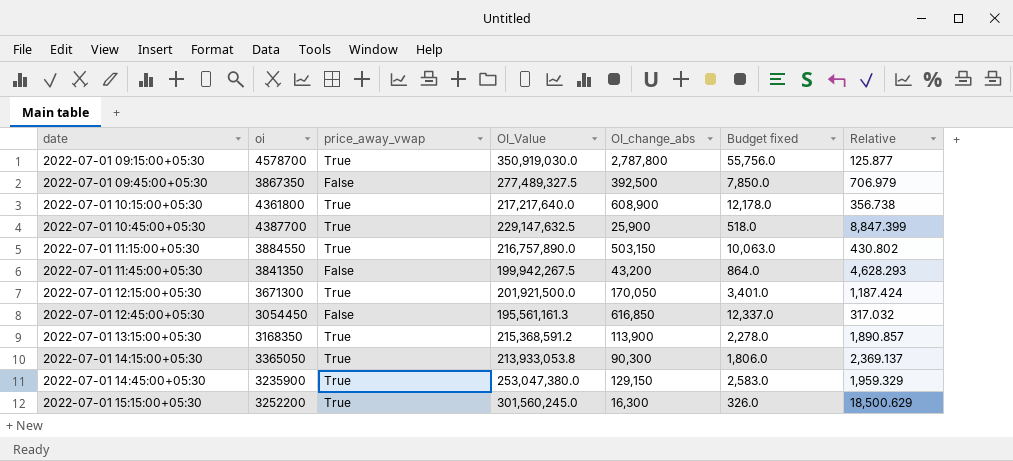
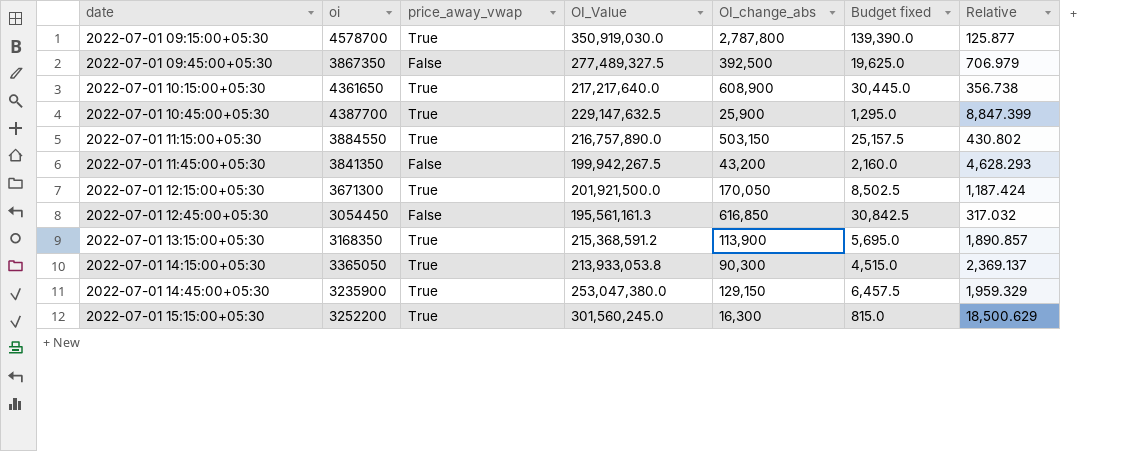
column Budget fixed | formula: [OI_change_abs] * 0.02 -> [OI_change_abs] * 0.05
2022-07-01 10:15:00+05:30 | oi: 4361800 -> 4361650

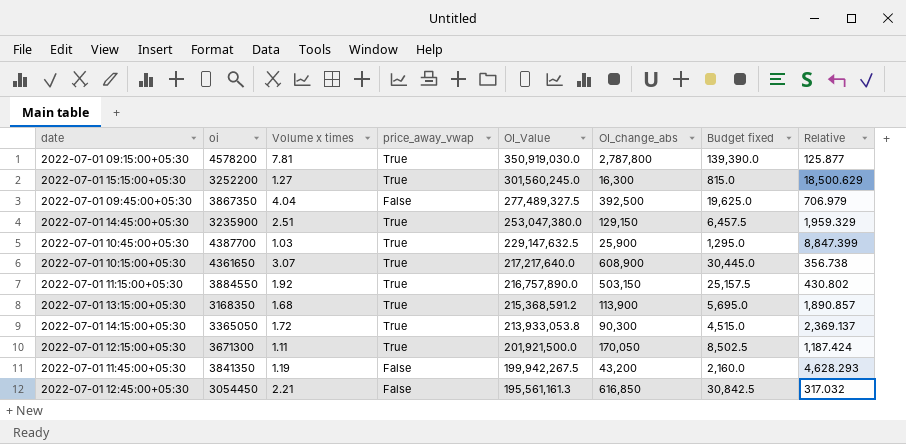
row order: date ascending -> OI_Value descending
column Volume x times | position: none -> 3
2022-07-01 09:15:00+05:30 | oi: 4578700 -> 4578200

